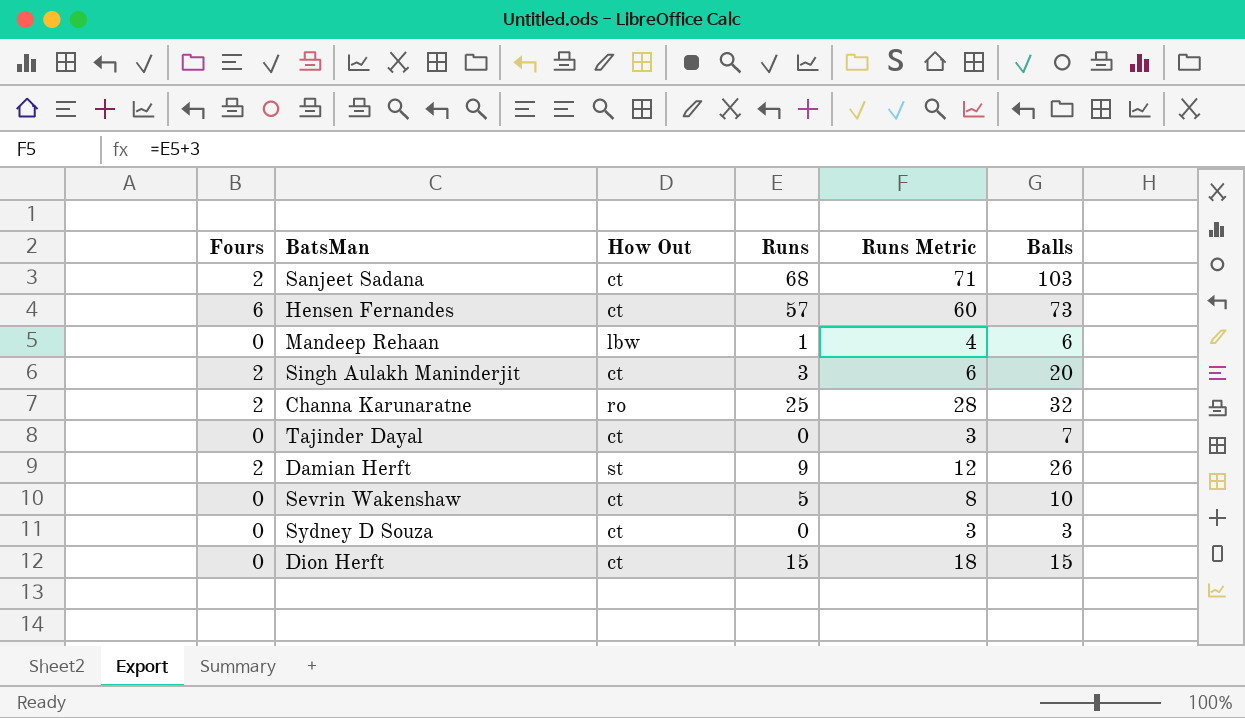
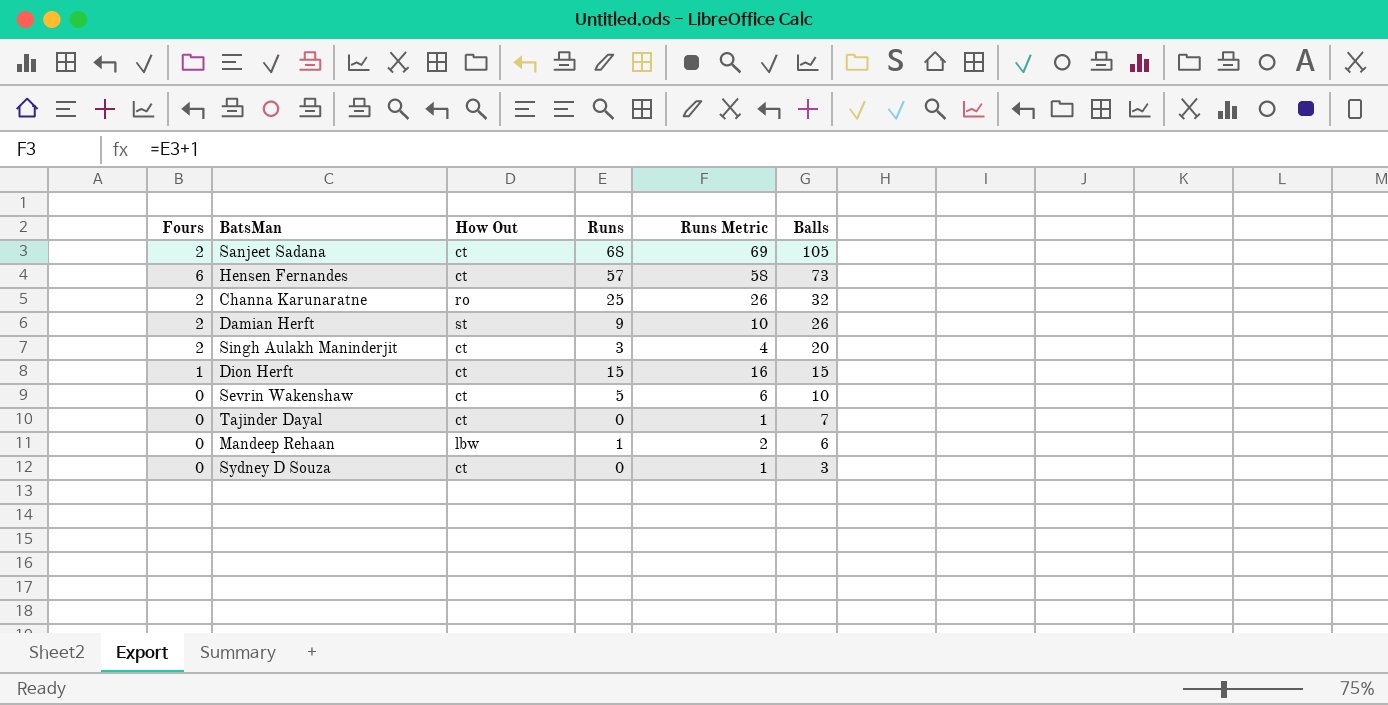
row order: none -> Balls descending
column Runs Metric | formula: [Runs] + 3 -> [Runs] + 1
Sanjeet Sadana | Balls: 103 -> 105
Dion Herft | Fours: 0 -> 1

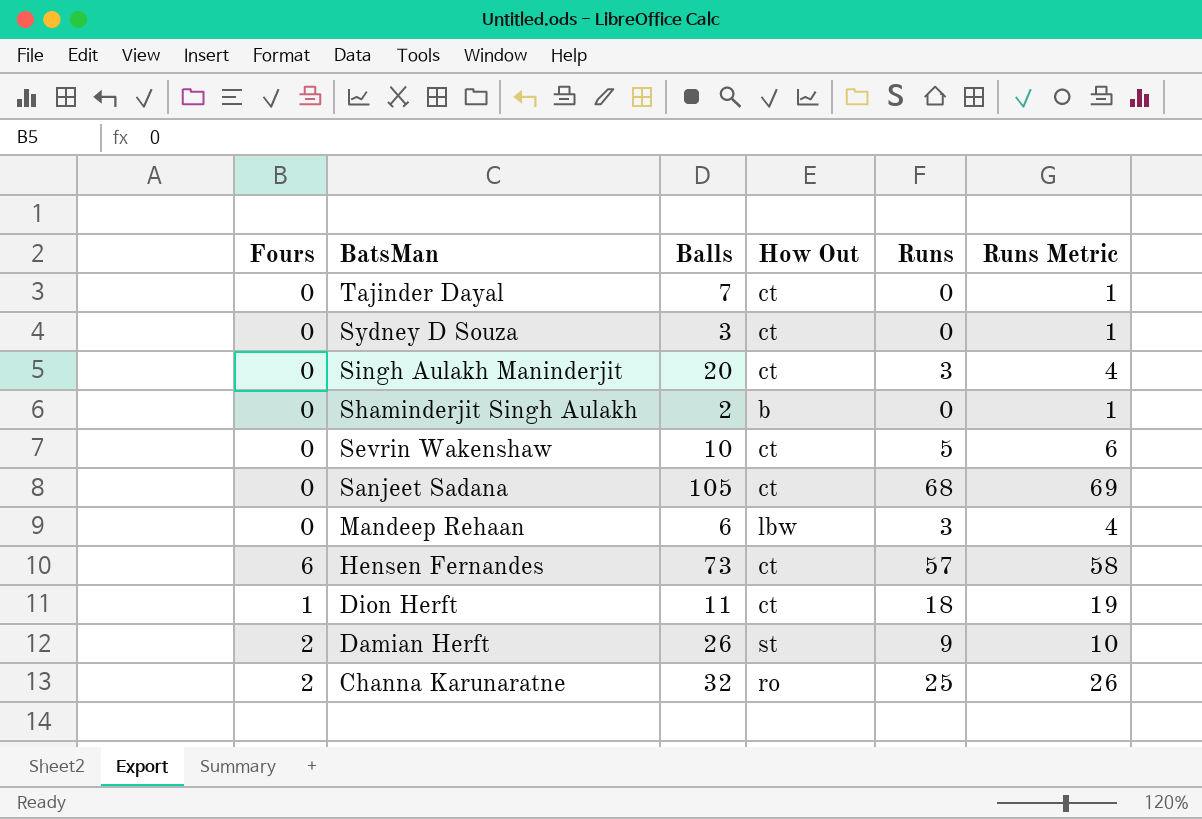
row order: Balls descending -> BatsMan descending
column Balls | position: 6 -> 3
Singh Aulakh Maninderjit | Fours: 2 -> 0
row Shaminderjit Singh Aulakh: none -> 0 | 2 | b | 0 | 1
Sanjeet Sadana | Fours: 2 -> 0
Mandeep Rehaan | Runs: 1 -> 3
Mandeep Rehaan | Runs Metric: 2 -> 4
Dion Herft | Balls: 15 -> 11
Dion Herft | Runs: 15 -> 18
Dion Herft | Runs Metric: 16 -> 19

